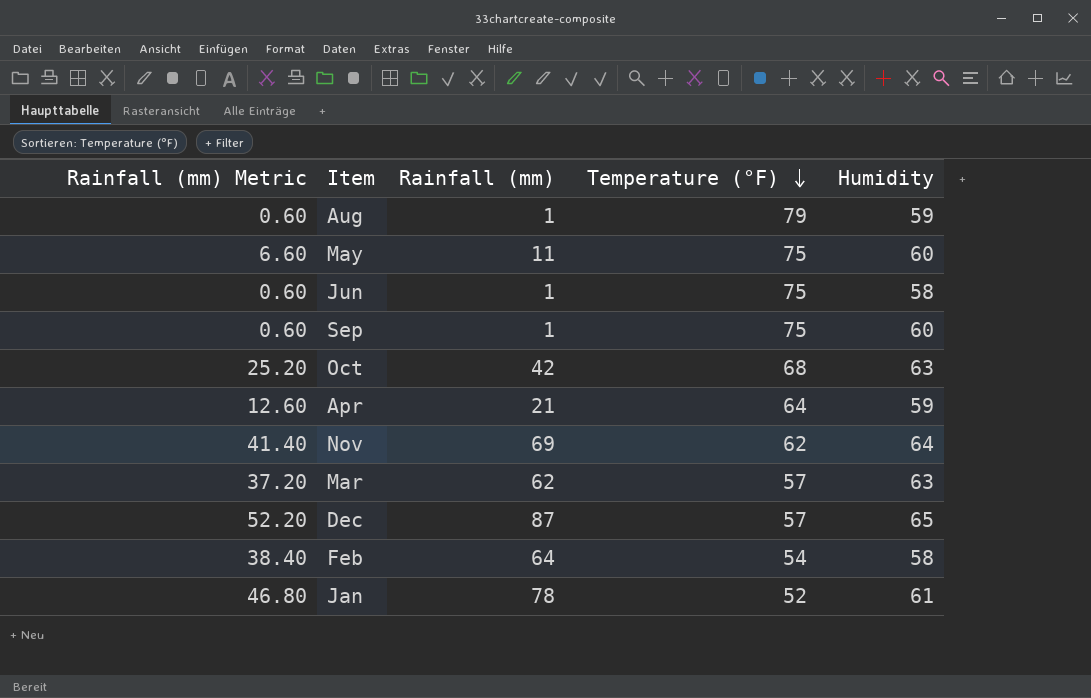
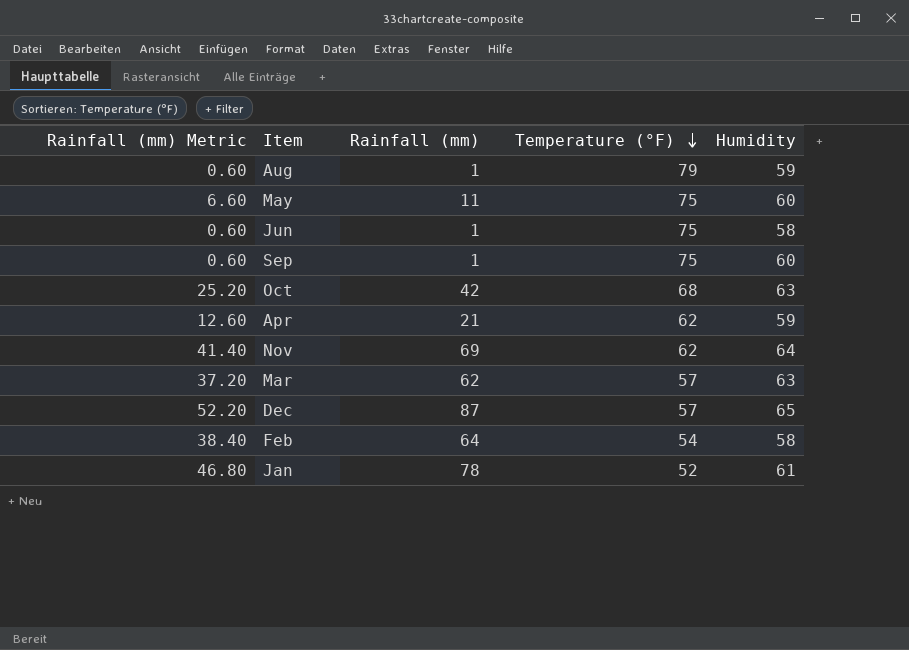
Apr | Temperature (°F): 64 -> 62

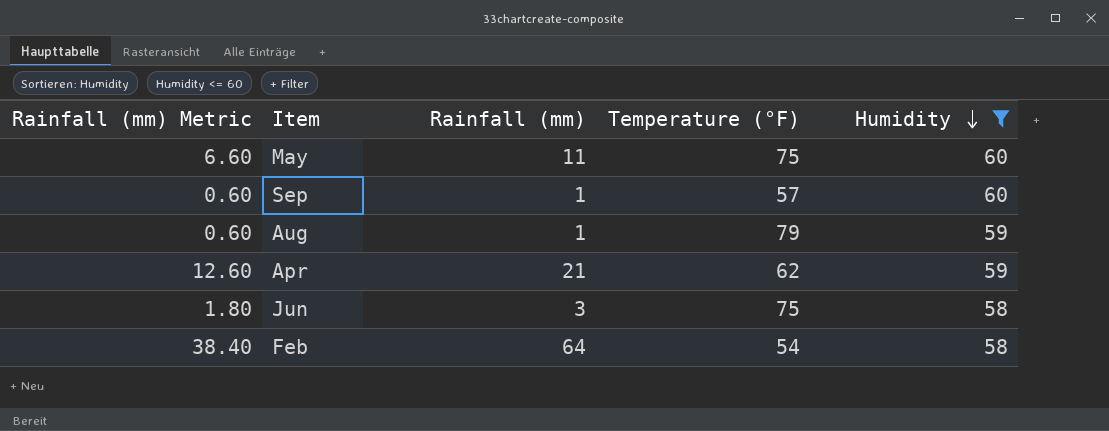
filter: none -> Humidity <= 60
row order: Temperature (°F) descending -> Humidity descending
Sep | Temperature (°F): 75 -> 57
Jun | Rainfall (mm) Metric: 0.60 -> 1.80
Jun | Rainfall (mm): 1 -> 3

